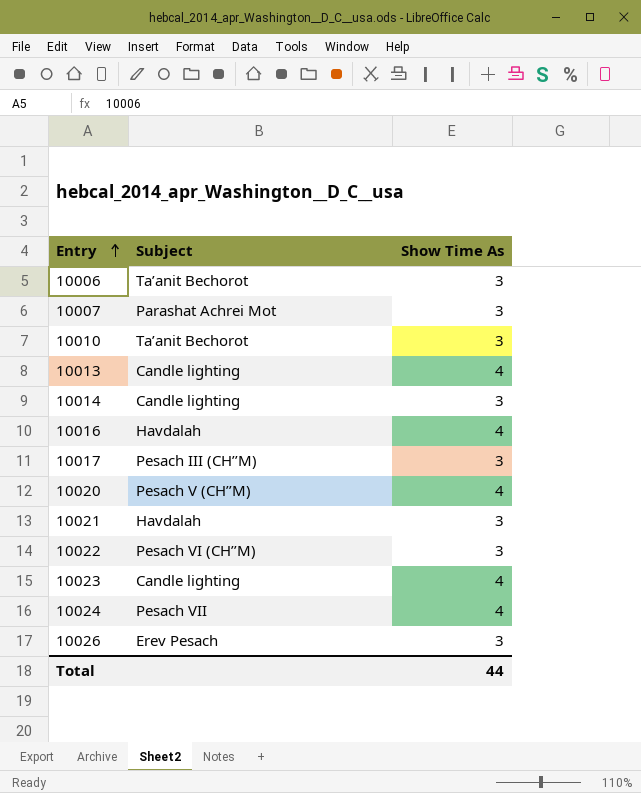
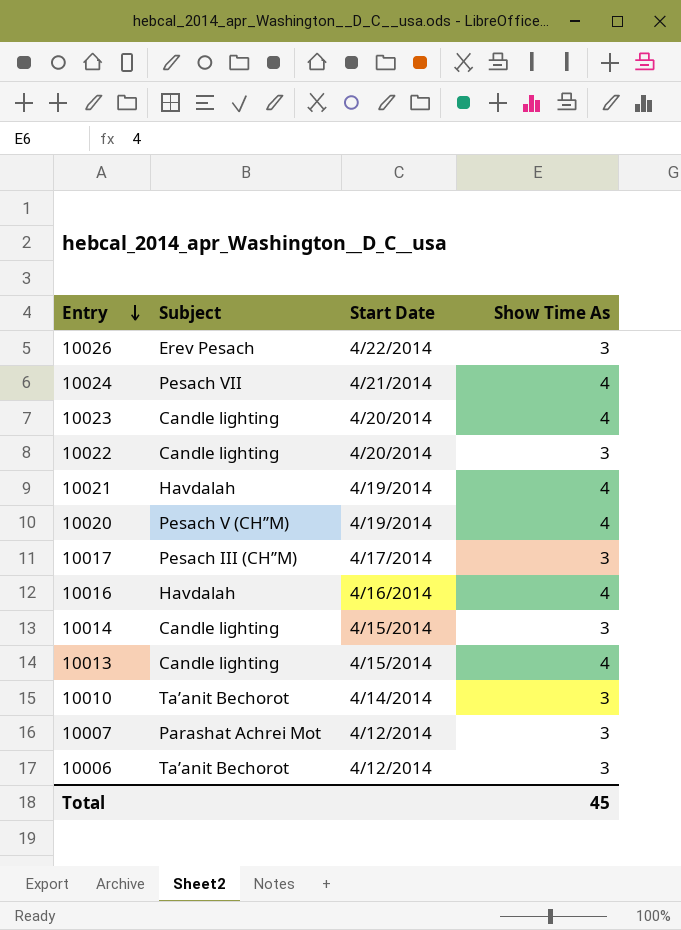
row order: Entry ascending -> Entry descending
column Start Date | position: none -> 3
10022 | Subject: Pesach VI (CH’’M) -> Candle lighting
10021 | Show Time As: 3 -> 4
Total | Show Time As: 44 -> 45

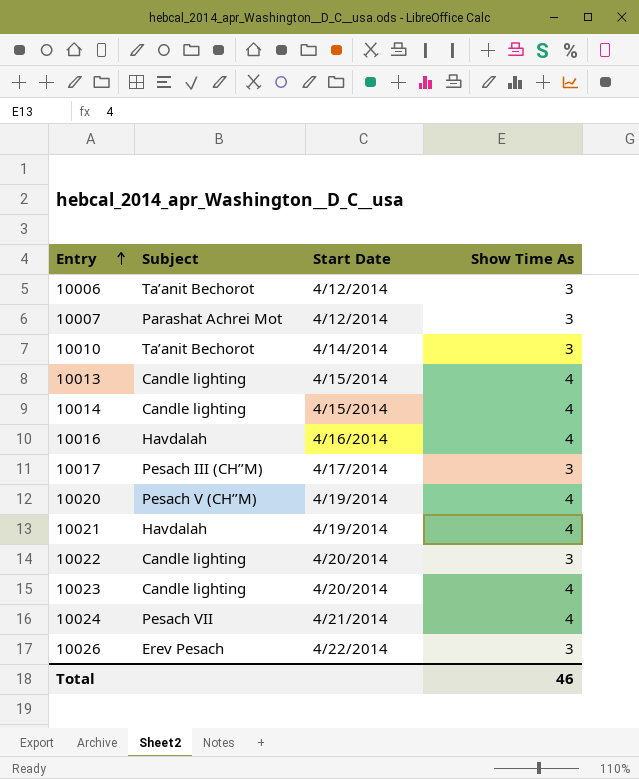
row order: Entry descending -> Entry ascending
10014 | Show Time As: 3 -> 4
Total | Show Time As: 45 -> 46

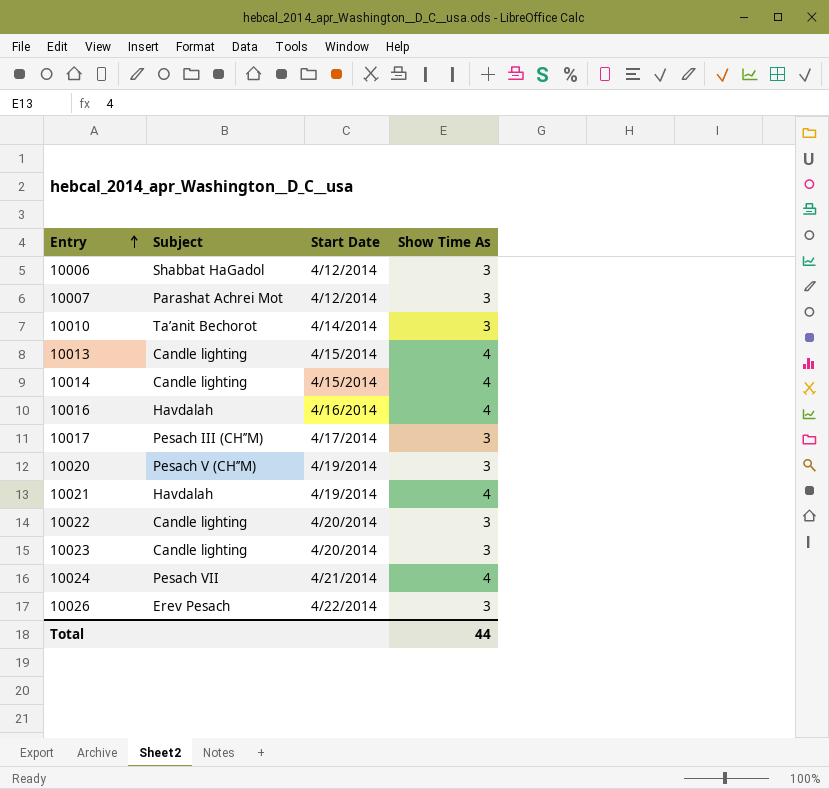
10006 | Subject: Ta’anit Bechorot -> Shabbat HaGadol
10020 | Show Time As: 4 -> 3
10023 | Show Time As: 4 -> 3
Total | Show Time As: 46 -> 44

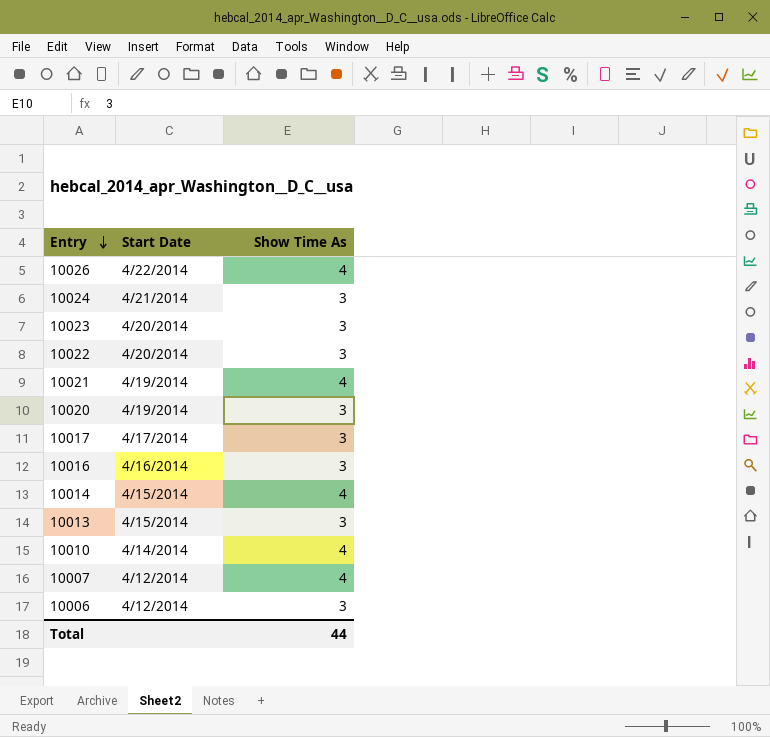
row order: Entry ascending -> Entry descending
column Subject | position: 2 -> none
10026 | Show Time As: 3 -> 4
10024 | Show Time As: 4 -> 3
10016 | Show Time As: 4 -> 3
10013 | Show Time As: 4 -> 3
10010 | Show Time As: 3 -> 4
10007 | Show Time As: 3 -> 4

